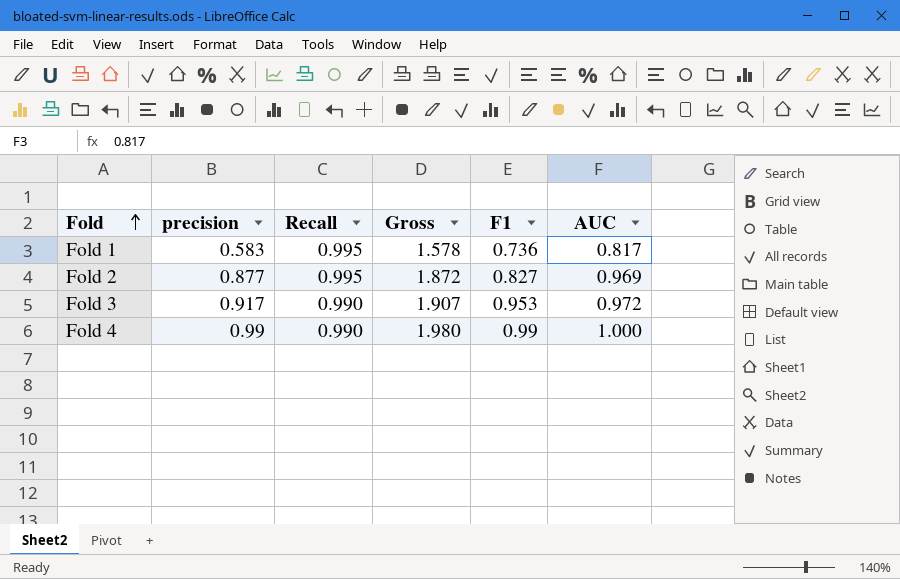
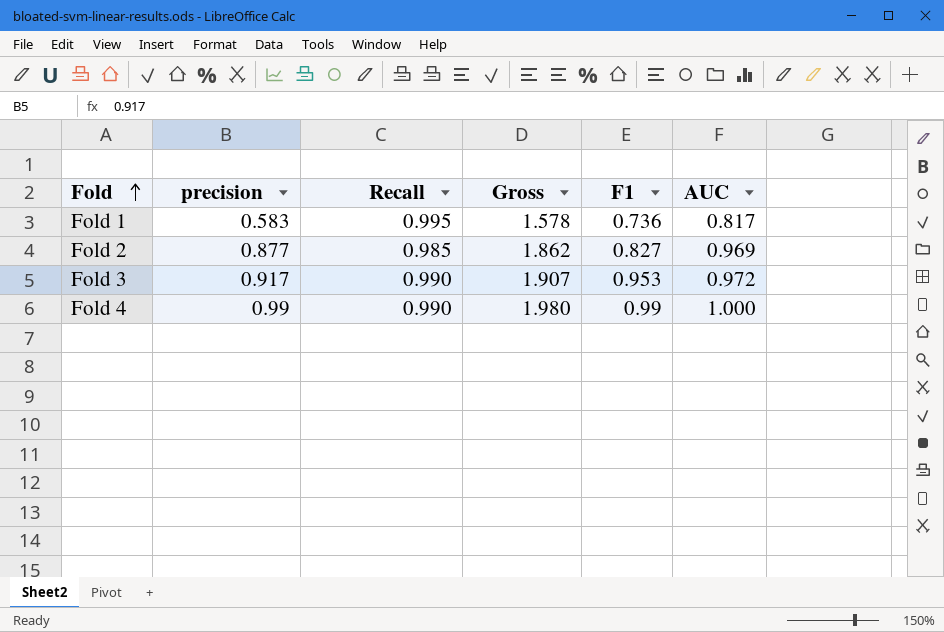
Fold 2 | Recall: 0.995 -> 0.985
Fold 2 | Gross: 1.872 -> 1.862

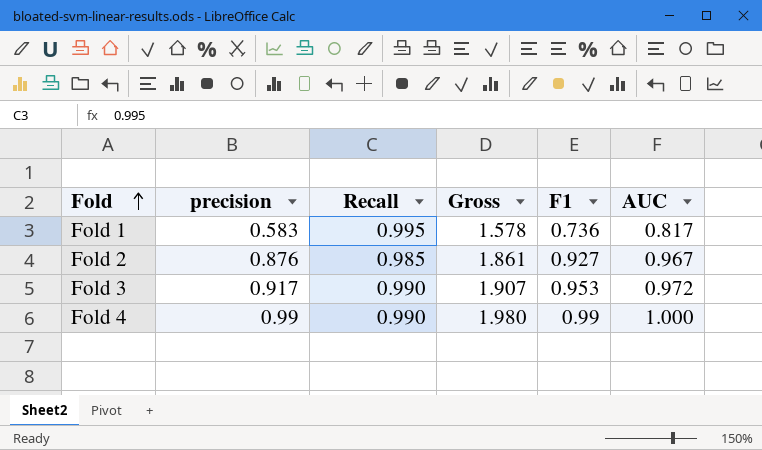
Fold 2 | precision: 0.877 -> 0.876
Fold 2 | Gross: 1.862 -> 1.861
Fold 2 | F1: 0.827 -> 0.927
Fold 2 | AUC: 0.969 -> 0.967

